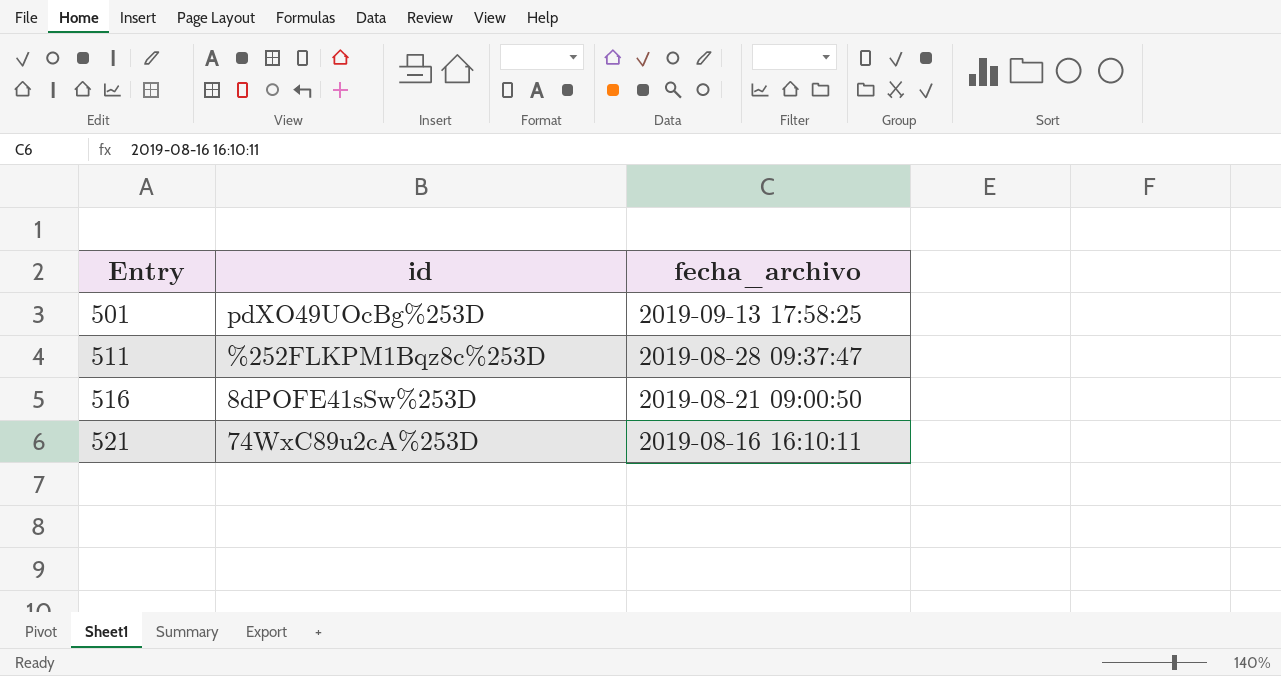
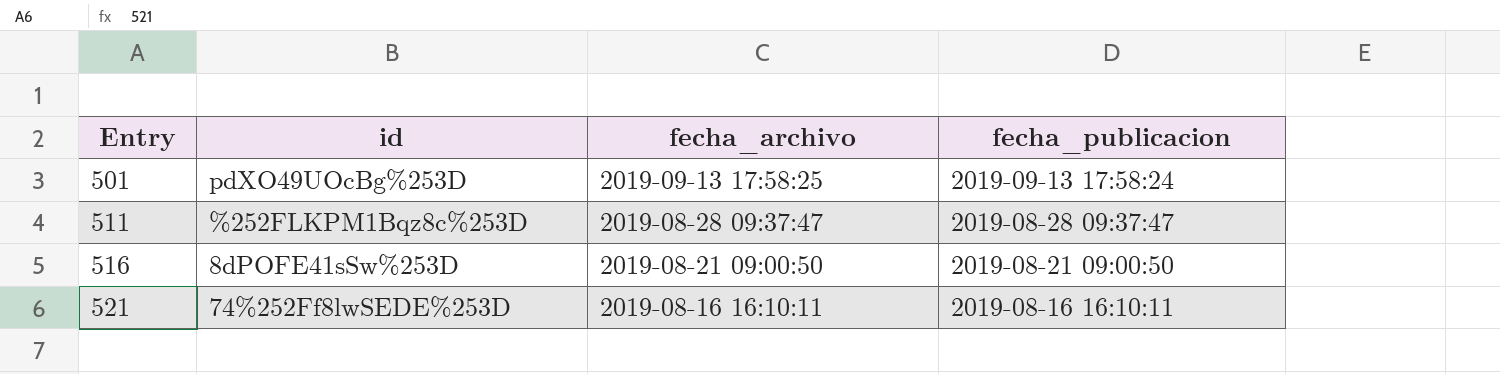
column fecha_publicacion | position: none -> 4
521 | id: 74WxC89u2cA%253D -> 74%252Ff8lwSEDE%253D

